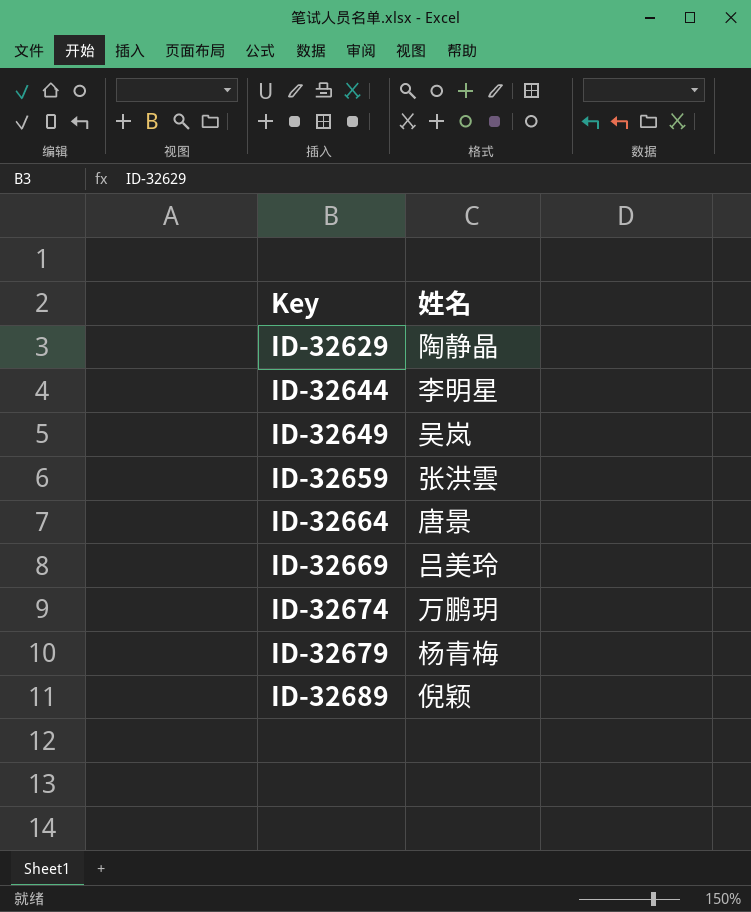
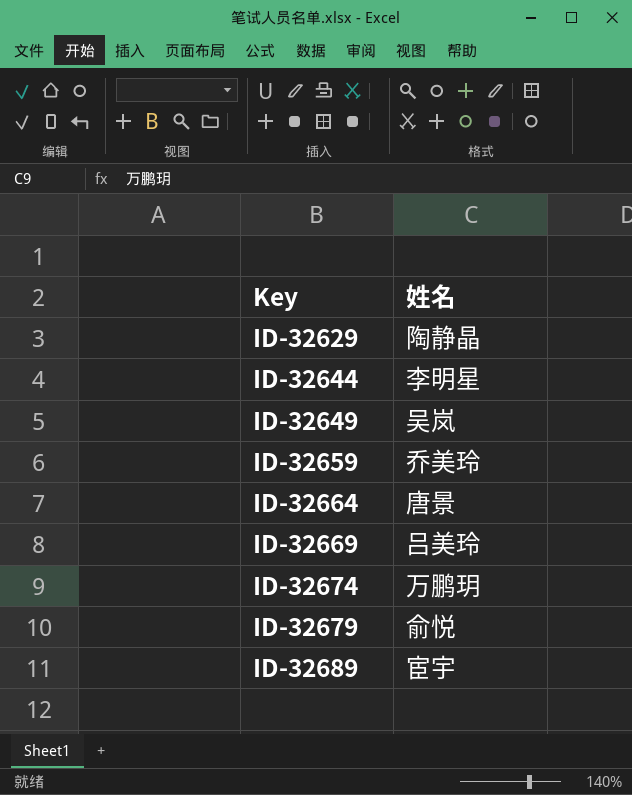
ID-32659 | 姓名: 张洪雲 -> 乔美玲
ID-32679 | 姓名: 杨青梅 -> 俞悦
ID-32689 | 姓名: 倪颖 -> 宦宇

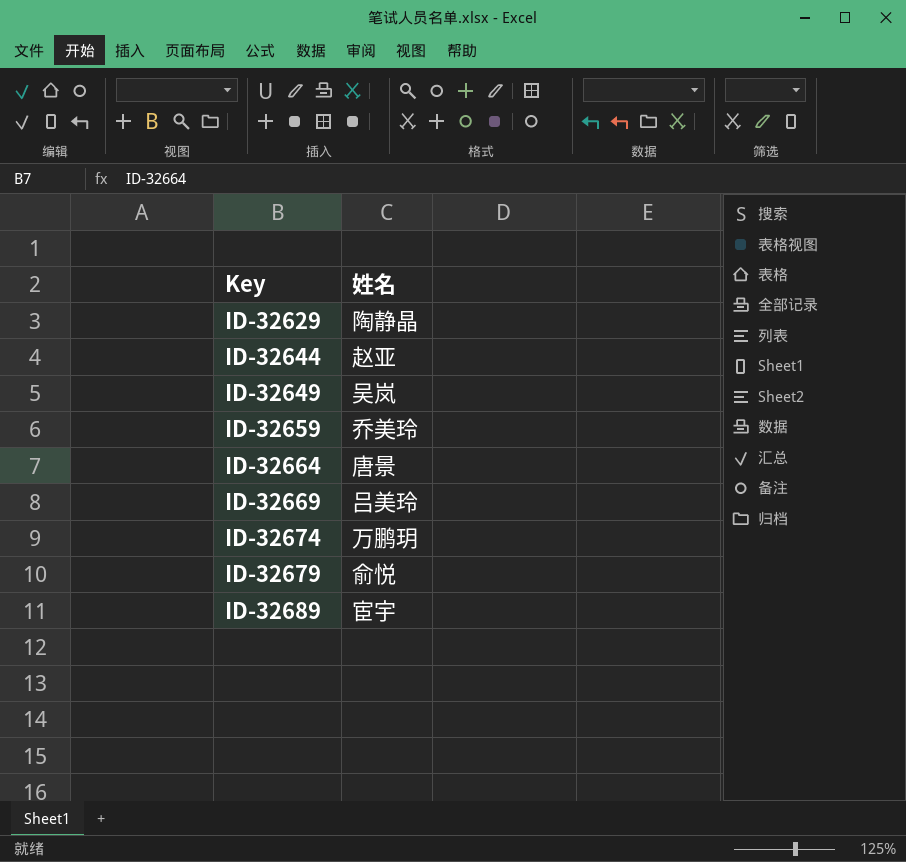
ID-32644 | 姓名: 李明星 -> 赵亚

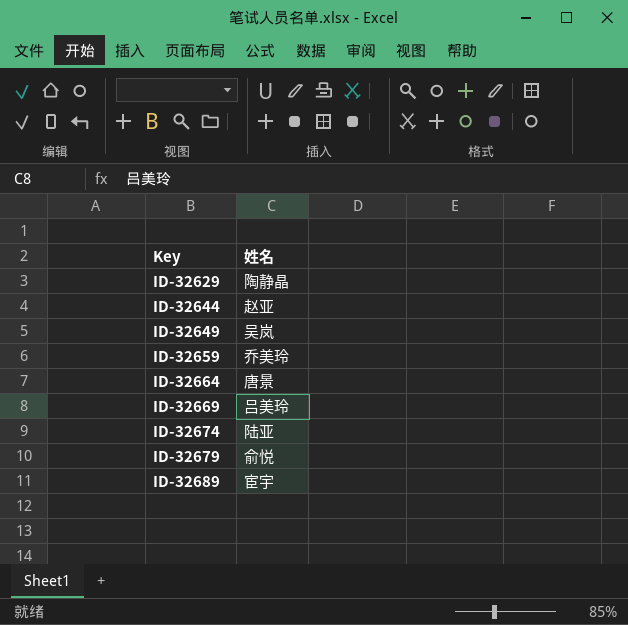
ID-32674 | 姓名: 万鹏玥 -> 陆亚

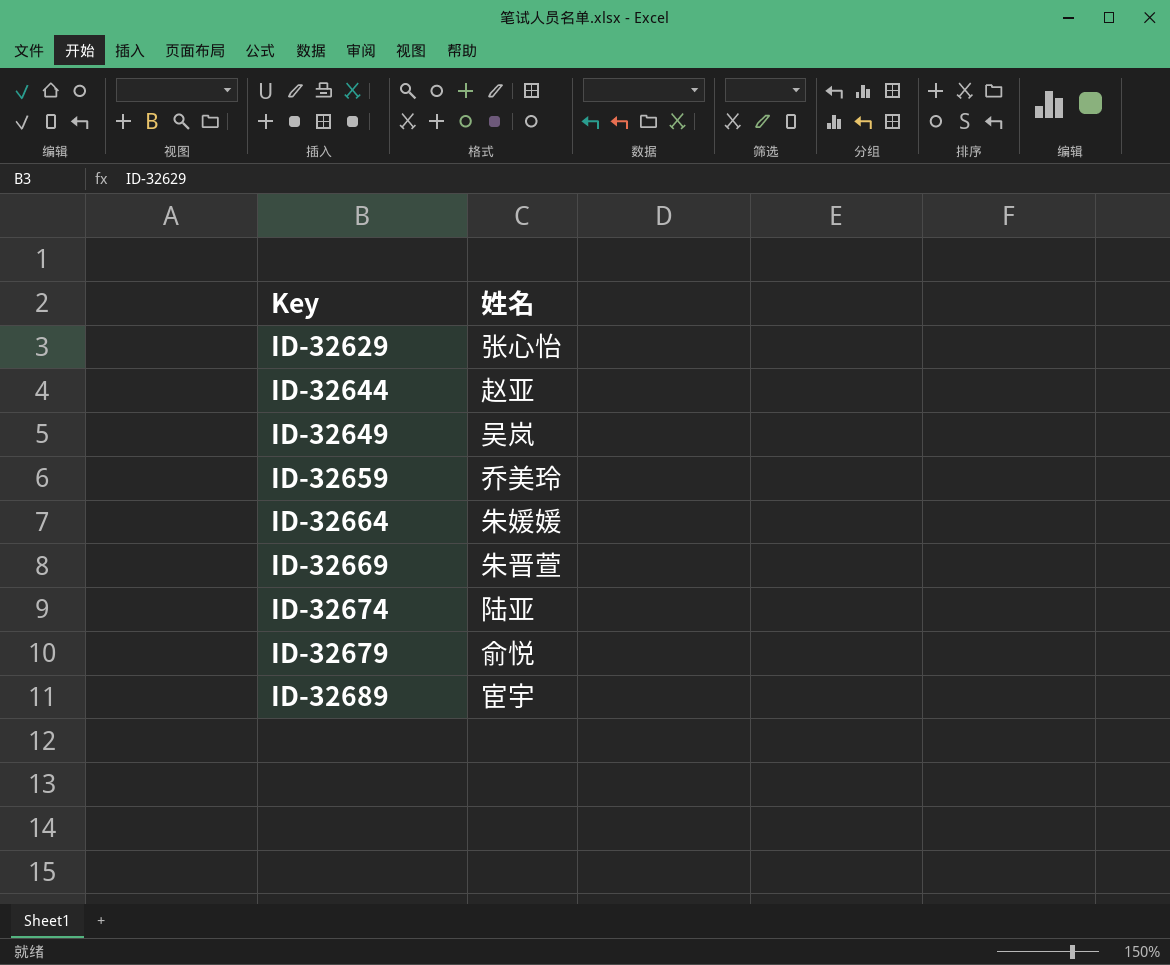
ID-32629 | 姓名: 陶静晶 -> 张心怡
ID-32664 | 姓名: 唐景 -> 朱媛媛
ID-32669 | 姓名: 吕美玲 -> 朱晋萱

